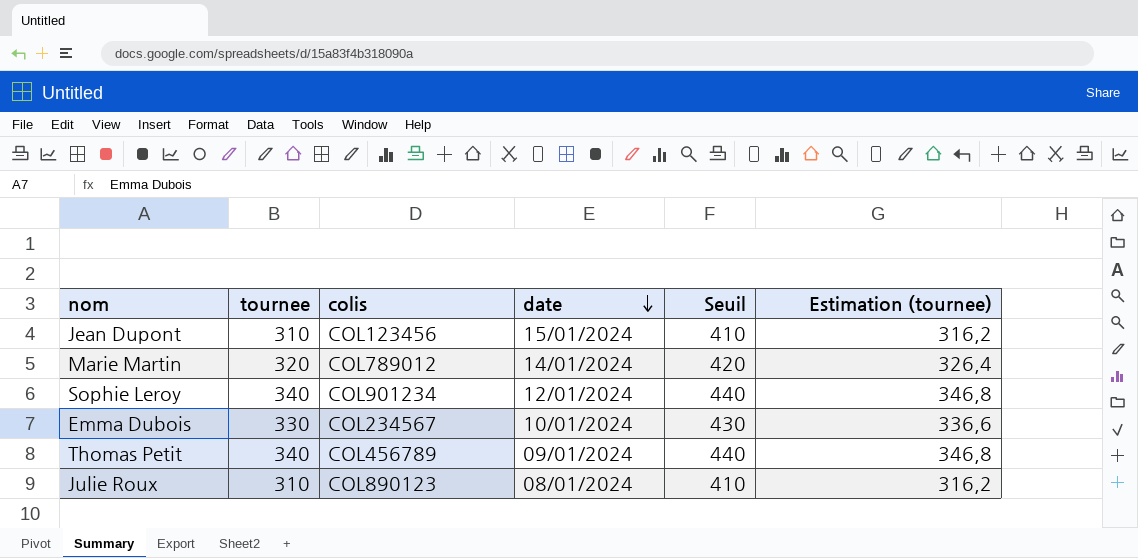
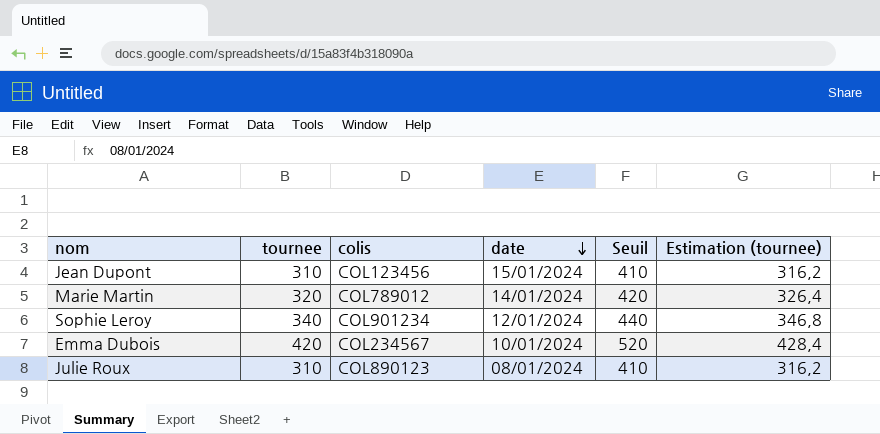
row Thomas Petit: 340 | COL456789 | 09/01/2024 | 440 | 346,8 -> none
Emma Dubois | tournee: 330 -> 420
Emma Dubois | Seuil: 430 -> 520
Emma Dubois | Estimation (tournee): 336,6 -> 428,4

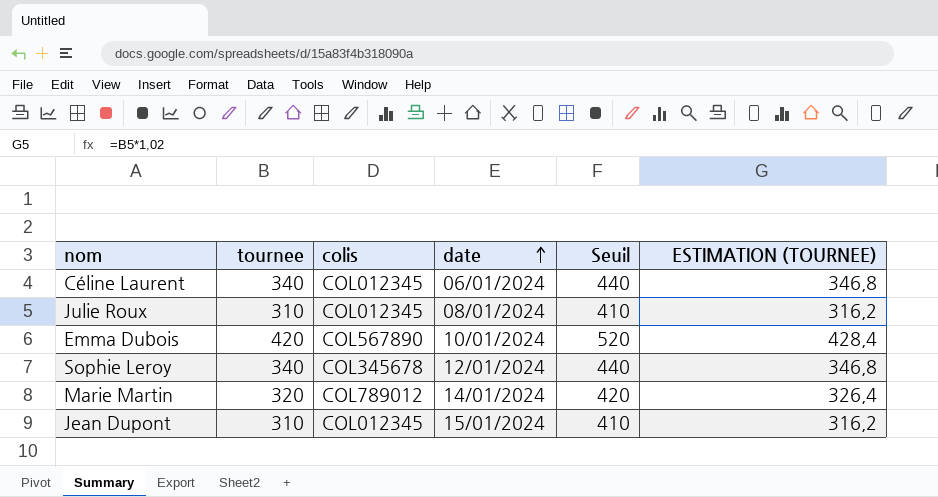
row order: date descending -> date ascending
column name: Estimation (tournee) -> ESTIMATION (TOURNEE)
row Céline Laurent: none -> 340 | COL012345 | 06/01/2024 | 440 | 346,8
Julie Roux | colis: COL890123 -> COL012345
Emma Dubois | colis: COL234567 -> COL567890
Sophie Leroy | colis: COL901234 -> COL345678
Jean Dupont | colis: COL123456 -> COL012345

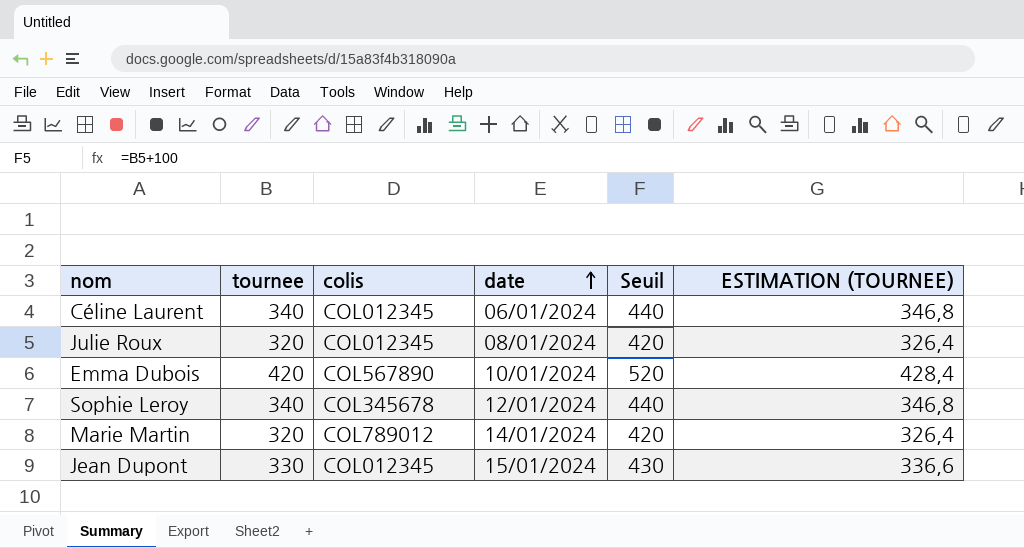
Julie Roux | tournee: 310 -> 320
Julie Roux | Seuil: 410 -> 420
Julie Roux | ESTIMATION (TOURNEE): 316,2 -> 326,4
Jean Dupont | tournee: 310 -> 330
Jean Dupont | Seuil: 410 -> 430
Jean Dupont | ESTIMATION (TOURNEE): 316,2 -> 336,6

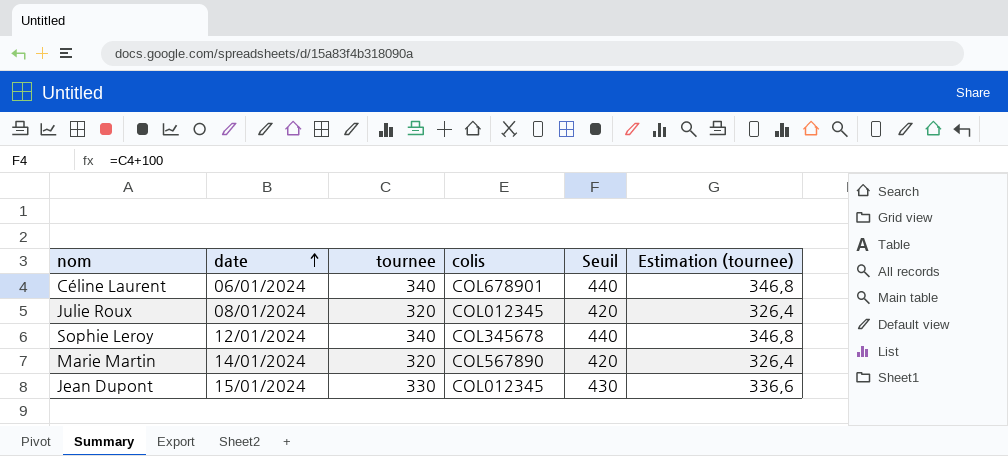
column date | position: 4 -> 2
column name: ESTIMATION (TOURNEE) -> Estimation (tournee)
row Emma Dubois: 420 | COL567890 | 10/01/2024 | 520 | 428,4 -> none
Céline Laurent | colis: COL012345 -> COL678901
Marie Martin | colis: COL789012 -> COL567890

